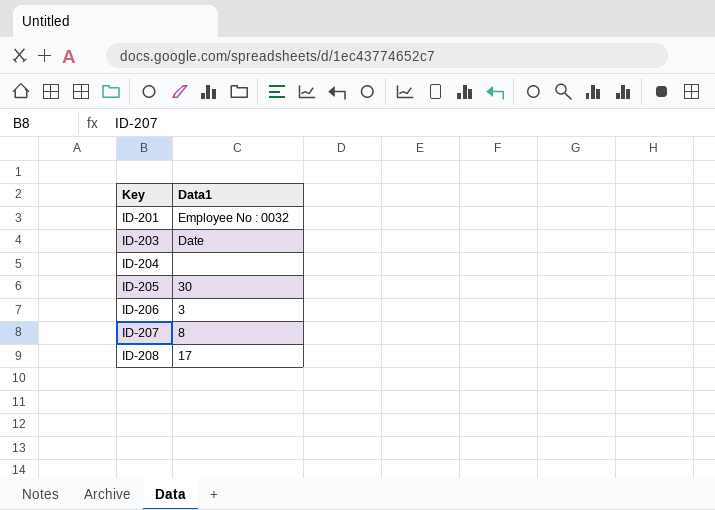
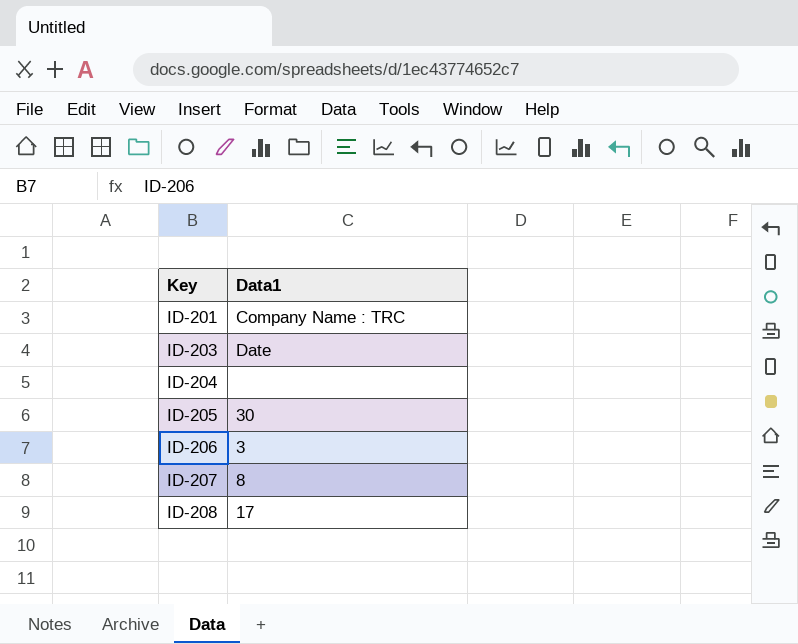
ID-201 | Data1: Employee No : 0032 -> Company Name : TRC

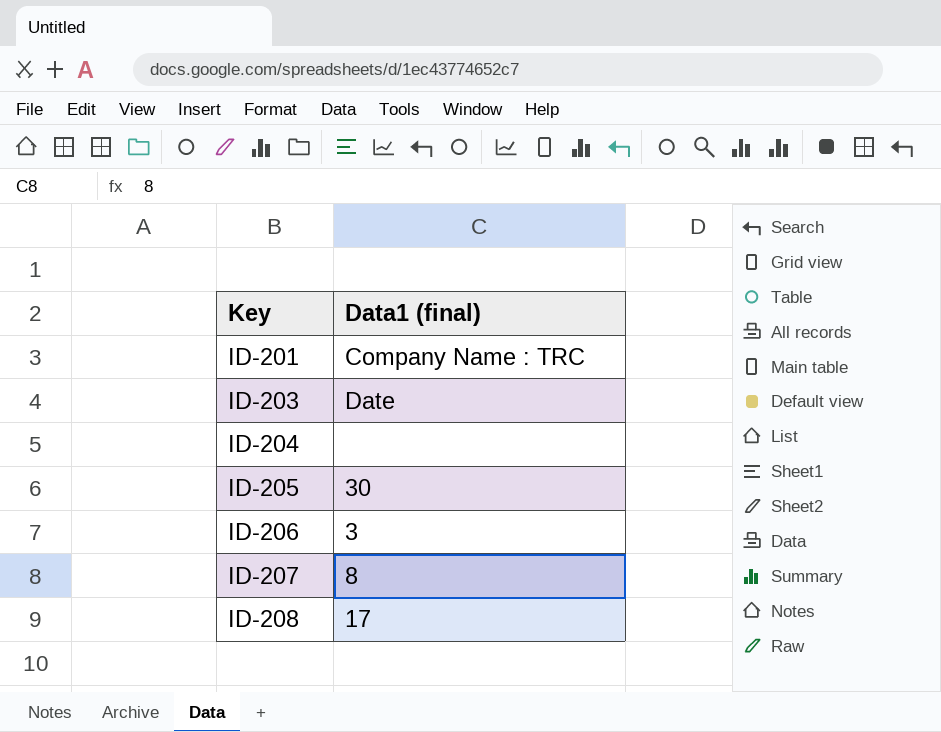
column name: Data1 -> Data1 (final)

